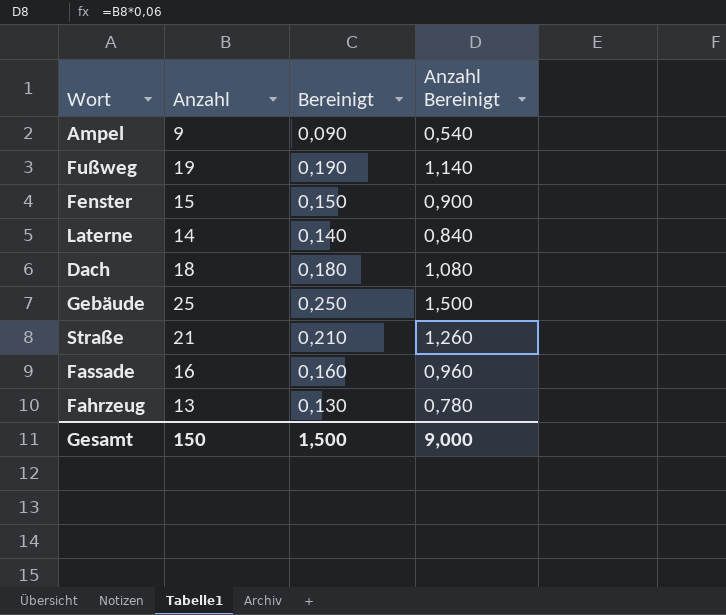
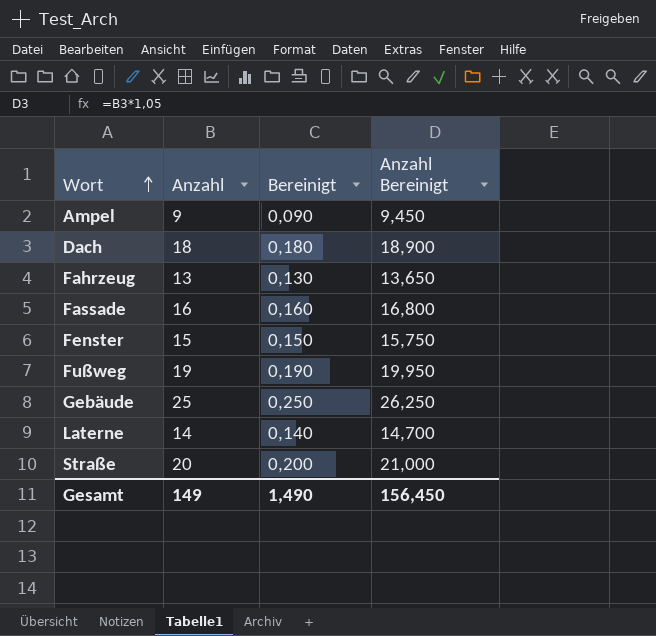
row order: none -> Wort ascending
column Anzahl Bereinigt | formula: [Anzahl] * 0,06 -> [Anzahl] * 1,05
Straße | Anzahl: 21 -> 20
Straße | Bereinigt: 0,210 -> 0,200
Gesamt | Anzahl: 150 -> 149
Gesamt | Bereinigt: 1,500 -> 1,490
Gesamt | Anzahl Bereinigt: 9,000 -> 156,450

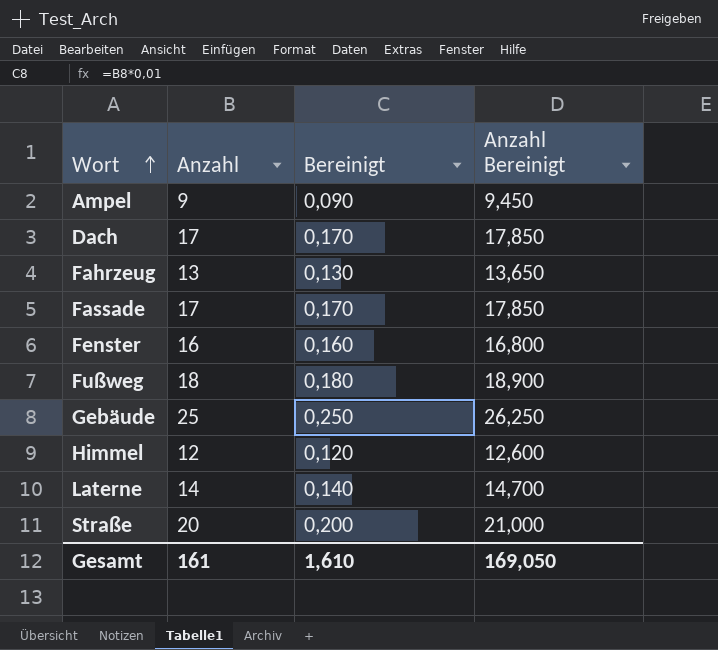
Dach | Anzahl: 18 -> 17
Dach | Bereinigt: 0,180 -> 0,170
Dach | Anzahl Bereinigt: 18,900 -> 17,850
Fassade | Anzahl: 16 -> 17
Fassade | Bereinigt: 0,160 -> 0,170
Fassade | Anzahl Bereinigt: 16,800 -> 17,850
Fenster | Anzahl: 15 -> 16
Fenster | Bereinigt: 0,150 -> 0,160
Fenster | Anzahl Bereinigt: 15,750 -> 16,800
Fußweg | Anzahl: 19 -> 18
Fußweg | Bereinigt: 0,190 -> 0,180
Fußweg | Anzahl Bereinigt: 19,950 -> 18,900
row Himmel: none -> 12 | 0,120 | 12,600
Gesamt | Anzahl: 149 -> 161
Gesamt | Bereinigt: 1,490 -> 1,610
Gesamt | Anzahl Bereinigt: 156,450 -> 169,050

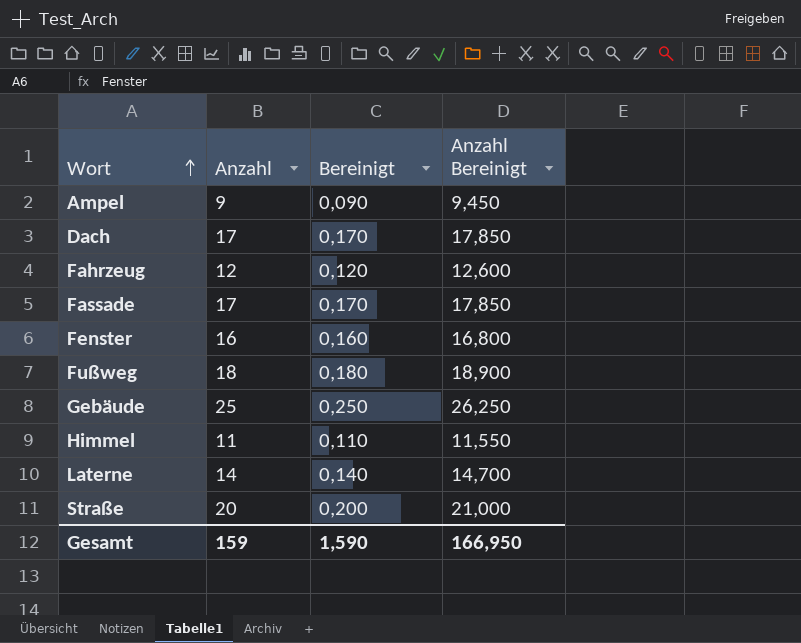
Fahrzeug | Anzahl: 13 -> 12
Fahrzeug | Bereinigt: 0,130 -> 0,120
Fahrzeug | Anzahl Bereinigt: 13,650 -> 12,600
Himmel | Anzahl: 12 -> 11
Himmel | Bereinigt: 0,120 -> 0,110
Himmel | Anzahl Bereinigt: 12,600 -> 11,550
Gesamt | Anzahl: 161 -> 159
Gesamt | Bereinigt: 1,610 -> 1,590
Gesamt | Anzahl Bereinigt: 169,050 -> 166,950

